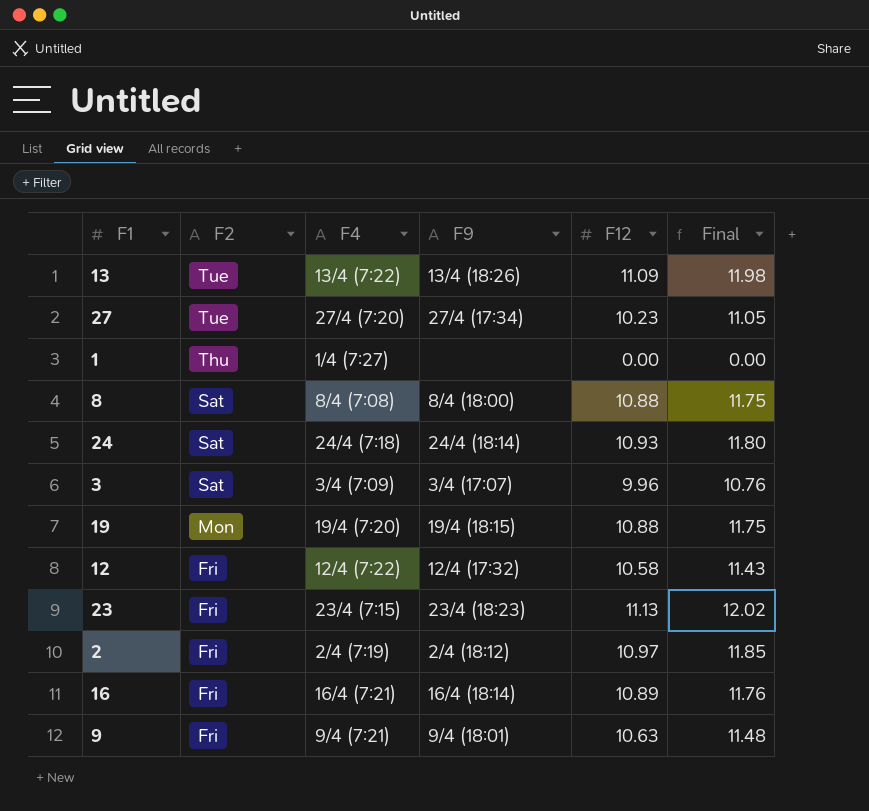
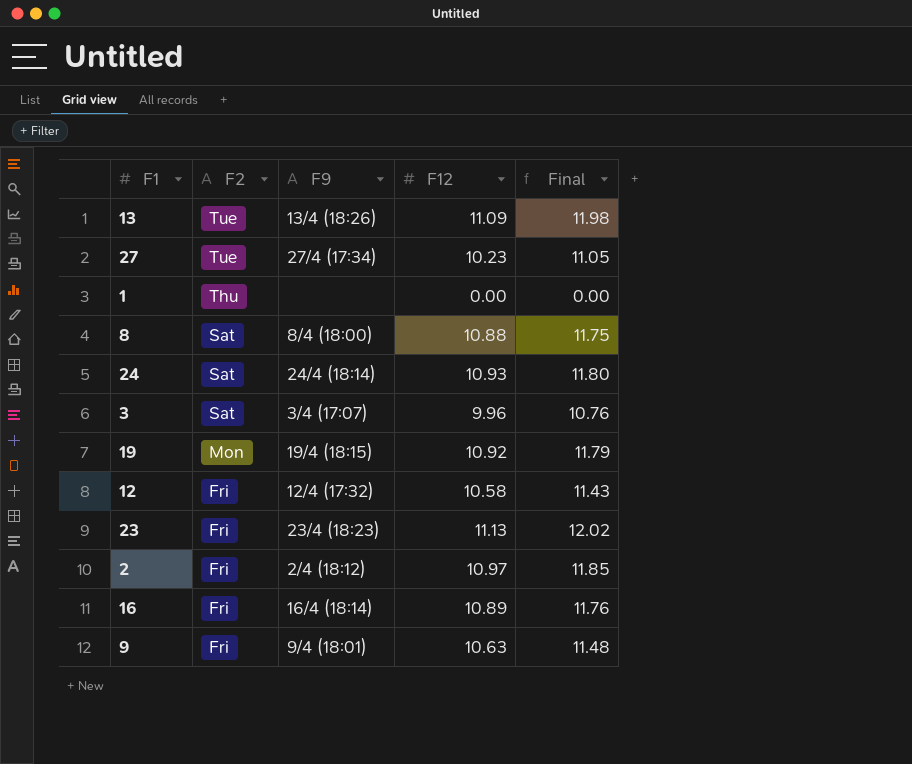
column F4 | position: 3 -> none
19 | F12: 10.88 -> 10.92
19 | Final: 11.75 -> 11.79

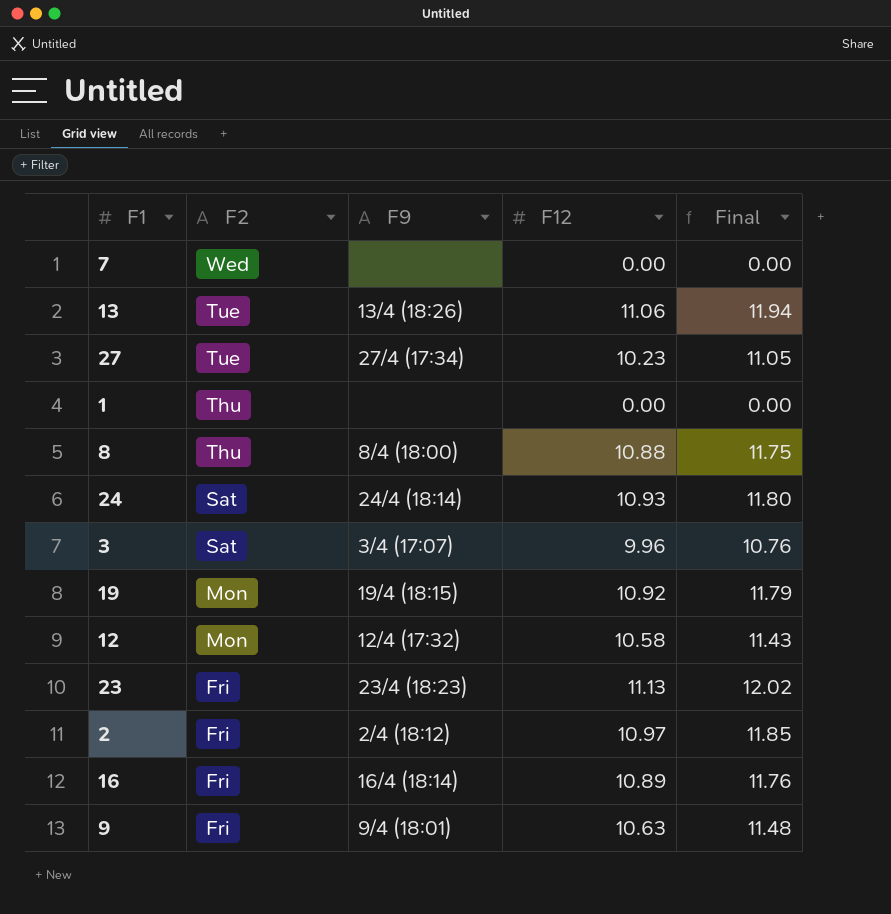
row 7: none -> Wed | none | 0.00 | 0.00
13 | F12: 11.09 -> 11.06
13 | Final: 11.98 -> 11.94
8 | F2: Sat -> Thu
12 | F2: Fri -> Mon

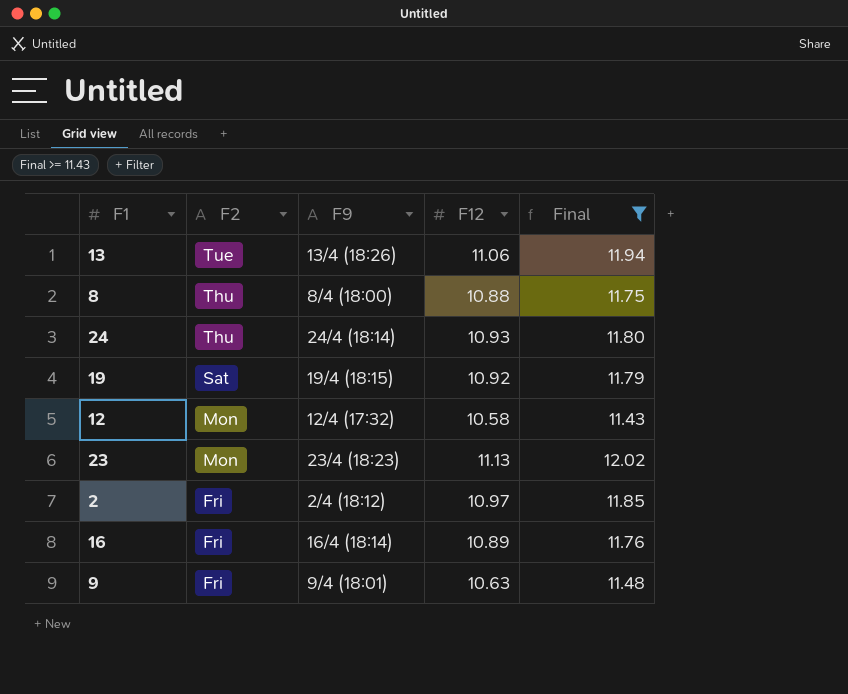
filter: none -> Final >= 11.43
24 | F2: Sat -> Thu
19 | F2: Mon -> Sat
23 | F2: Fri -> Mon

